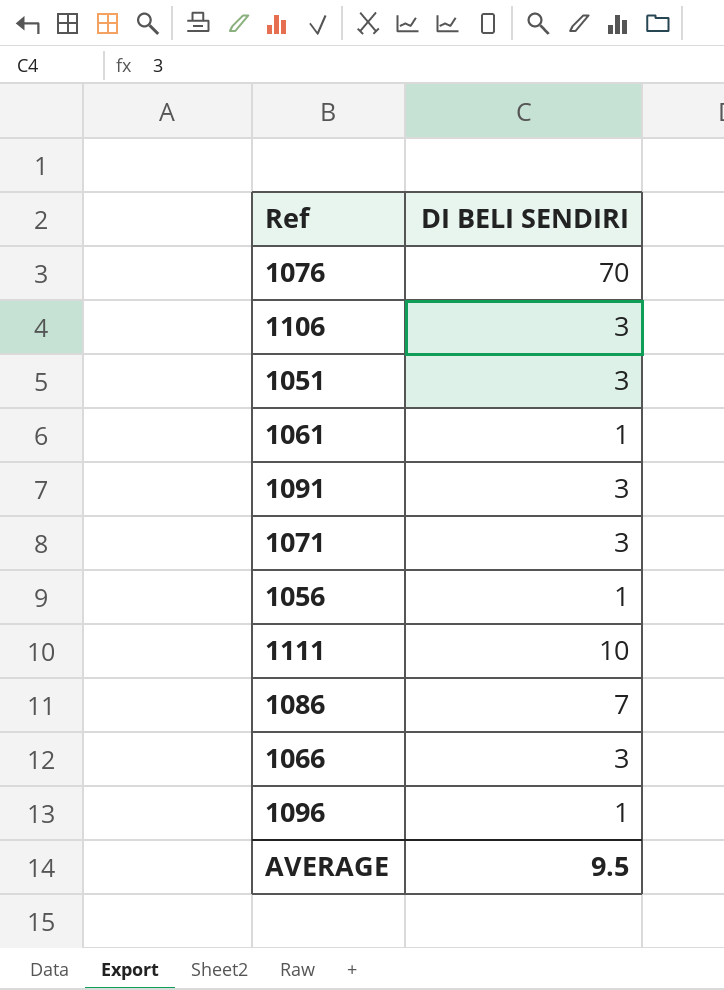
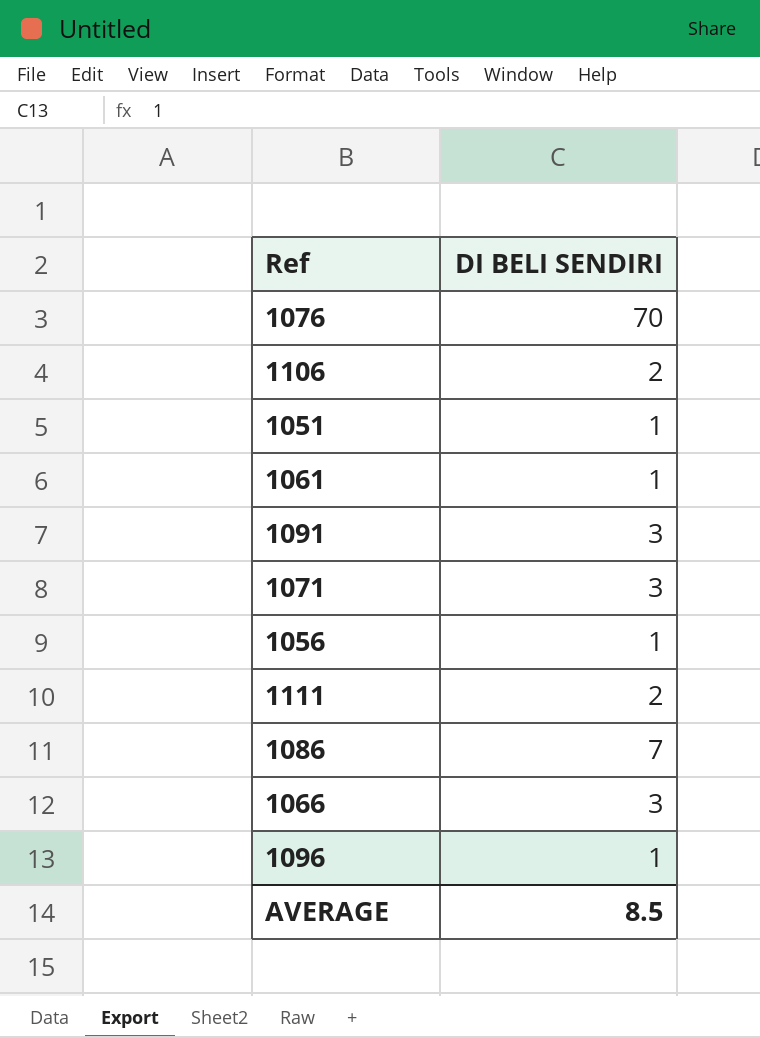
1106 | DI BELI SENDIRI: 3 -> 2
1051 | DI BELI SENDIRI: 3 -> 1
1111 | DI BELI SENDIRI: 10 -> 2
AVERAGE | DI BELI SENDIRI: 9.5 -> 8.5

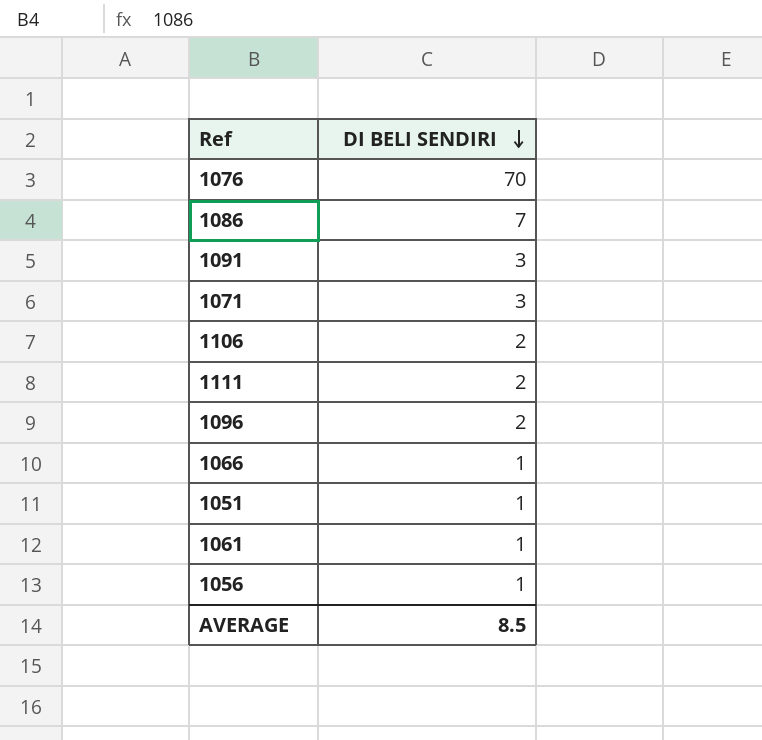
row order: none -> DI BELI SENDIRI descending
1096 | DI BELI SENDIRI: 1 -> 2
1066 | DI BELI SENDIRI: 3 -> 1

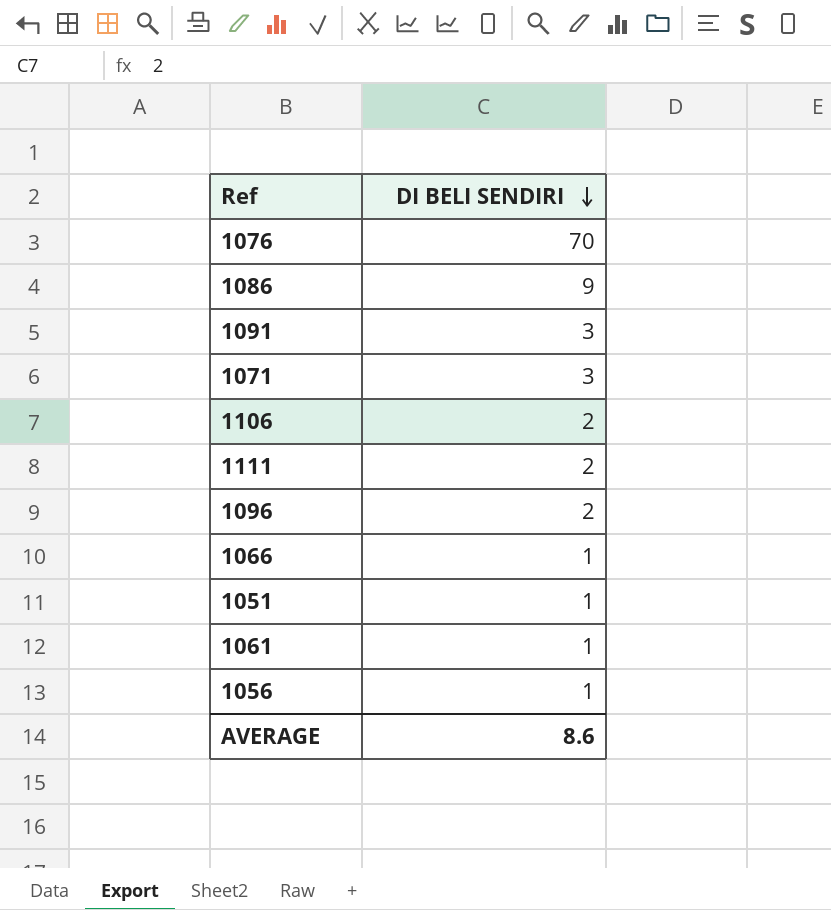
1086 | DI BELI SENDIRI: 7 -> 9
AVERAGE | DI BELI SENDIRI: 8.5 -> 8.6

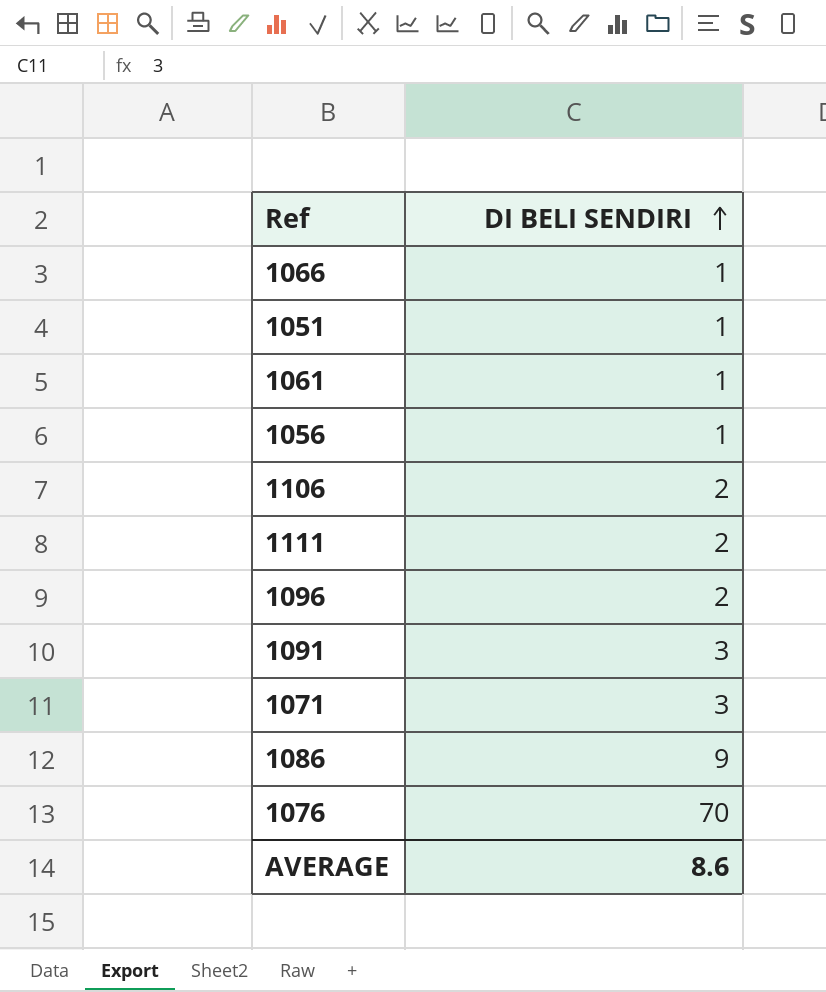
row order: DI BELI SENDIRI descending -> DI BELI SENDIRI ascending

